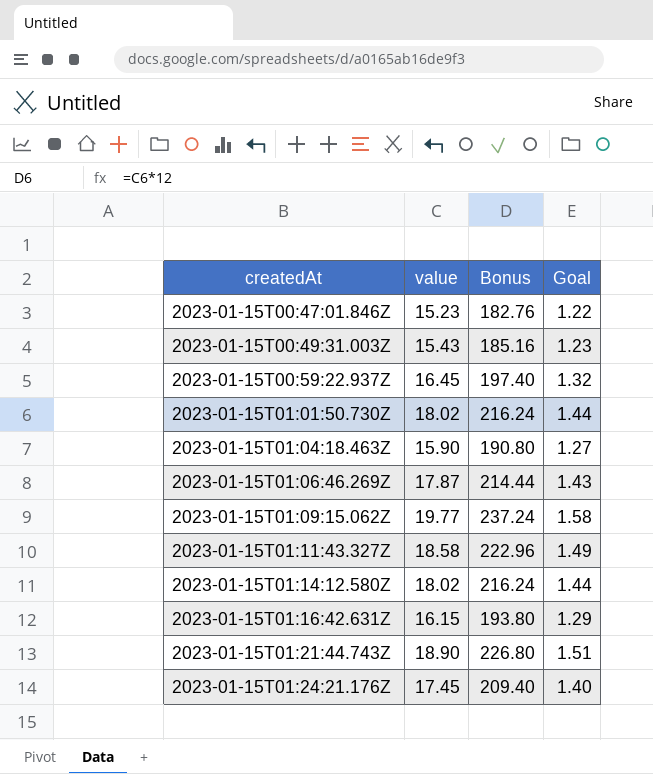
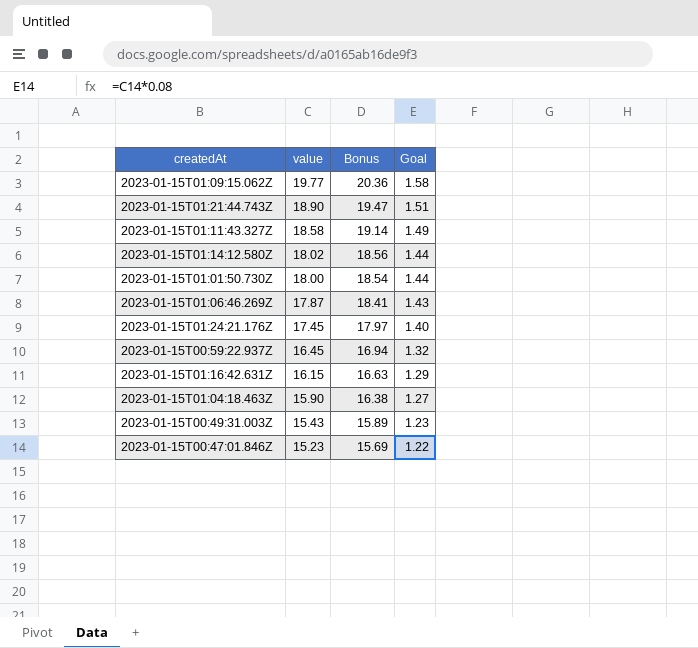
row order: createdAt ascending -> value descending
column Bonus | formula: [value] * 12 -> [value] * 1.03
2023-01-15T01:01:50.730Z | value: 18.02 -> 18.00

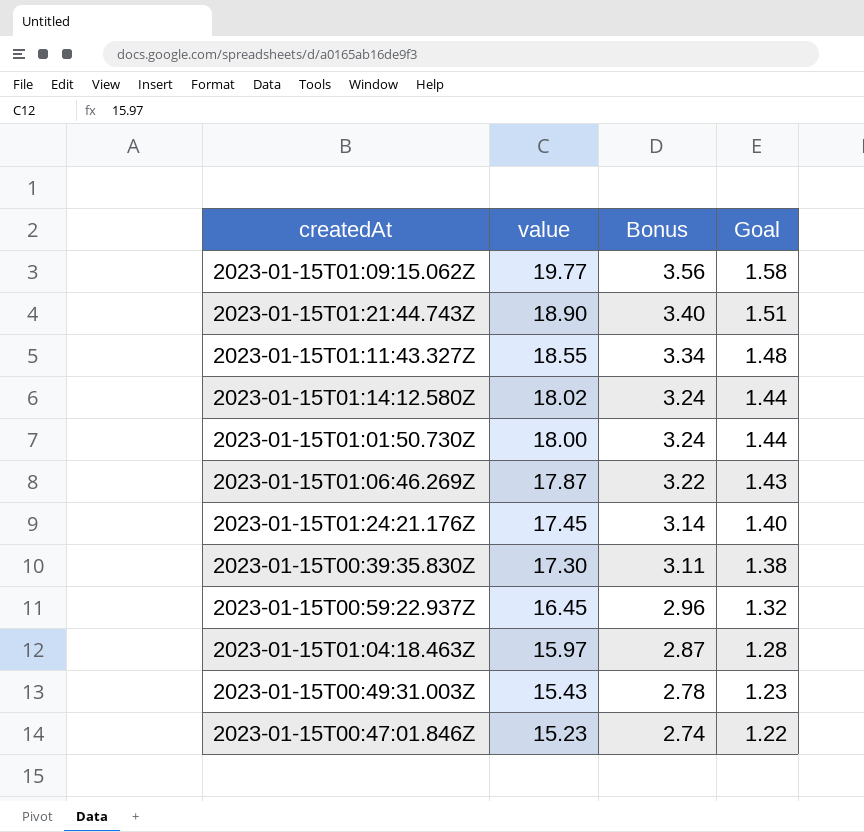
column Bonus | formula: [value] * 1.03 -> [value] * 0.18
row 2023-01-15T01:16:42.631Z: 16.15 | 16.63 | 1.29 -> none
2023-01-15T01:11:43.327Z | value: 18.58 -> 18.55
2023-01-15T01:11:43.327Z | Goal: 1.49 -> 1.48
row 2023-01-15T00:39:35.830Z: none -> 17.30 | 3.11 | 1.38
2023-01-15T01:04:18.463Z | value: 15.90 -> 15.97
2023-01-15T01:04:18.463Z | Goal: 1.27 -> 1.28

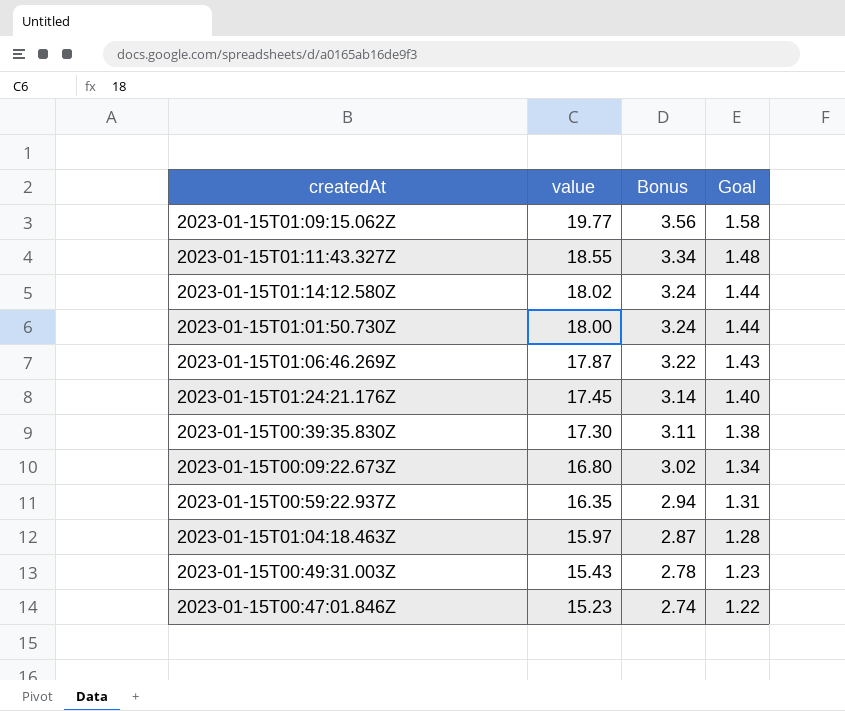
row 2023-01-15T01:21:44.743Z: 18.90 | 3.40 | 1.51 -> none
row 2023-01-15T00:09:22.673Z: none -> 16.80 | 3.02 | 1.34
2023-01-15T00:59:22.937Z | value: 16.45 -> 16.35
2023-01-15T00:59:22.937Z | Bonus: 2.96 -> 2.94
2023-01-15T00:59:22.937Z | Goal: 1.32 -> 1.31

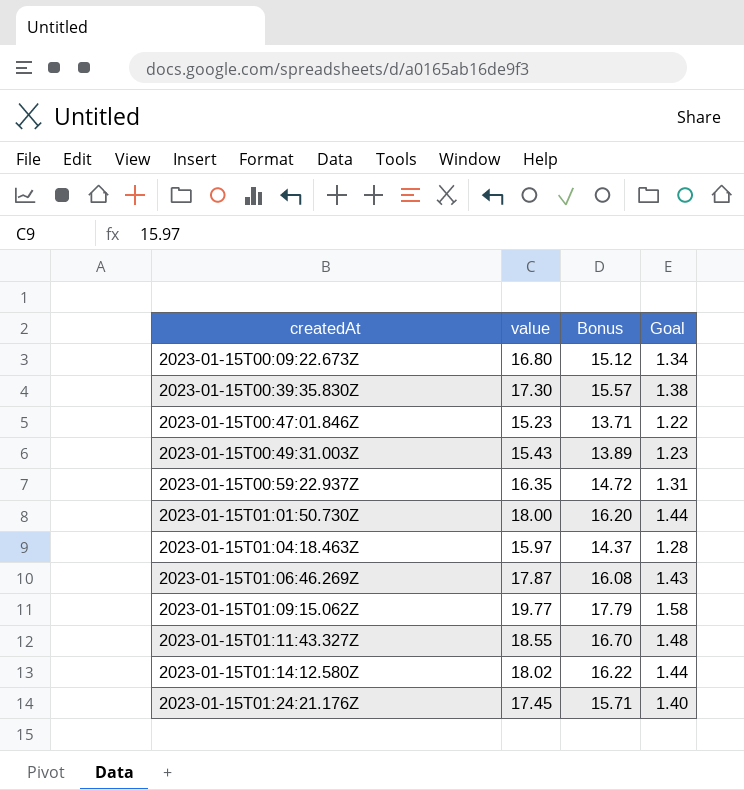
row order: value descending -> createdAt ascending
column Bonus | formula: [value] * 0.18 -> [value] * 0.9

